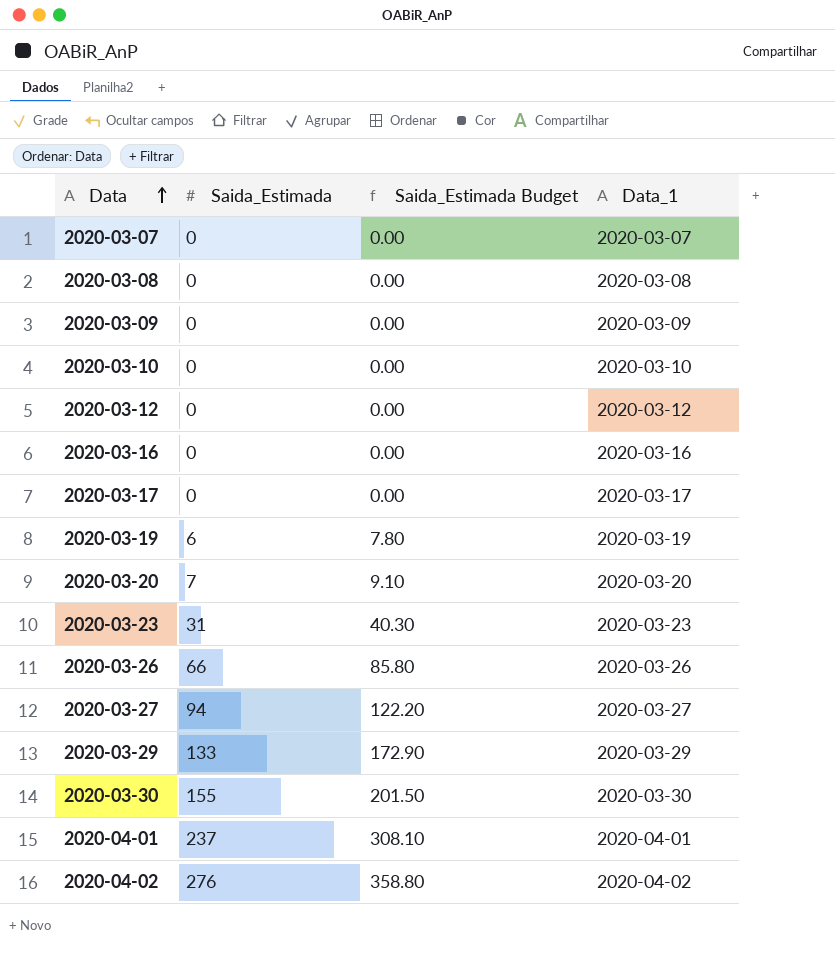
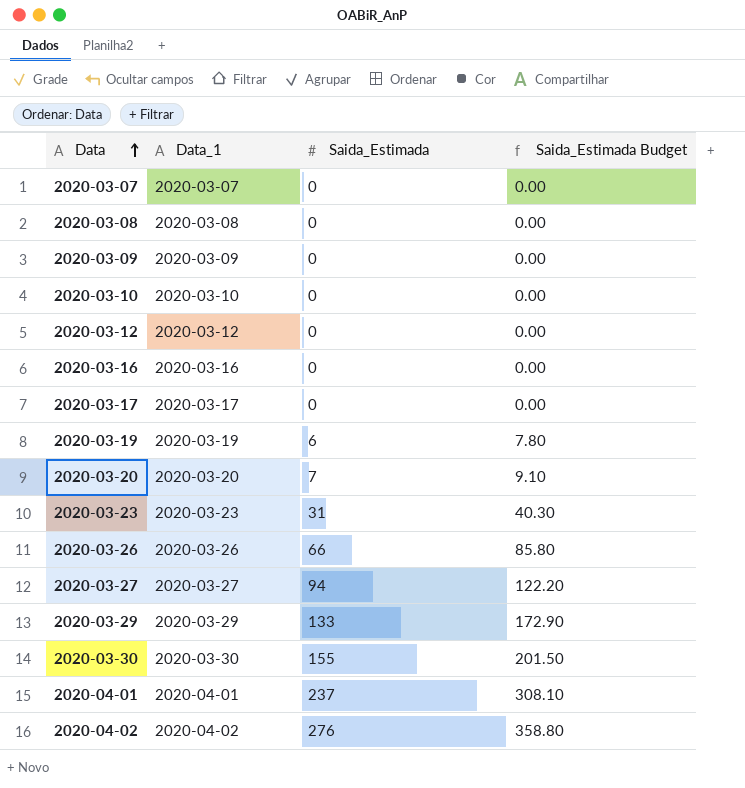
column Data_1 | position: 4 -> 2

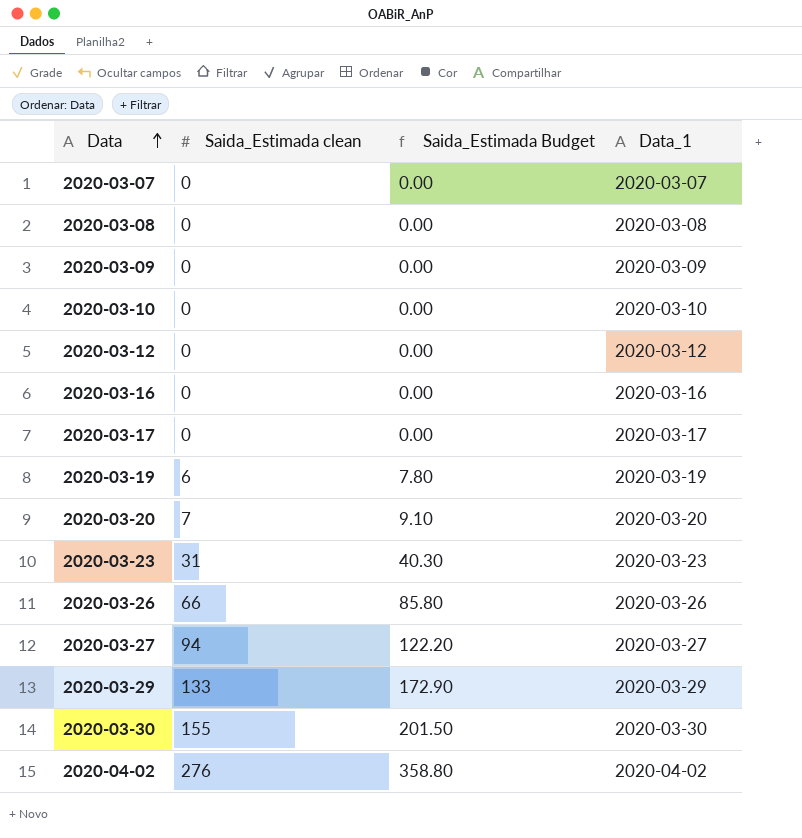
column name: Saida_Estimada -> Saida_Estimada clean
column Data_1 | position: 2 -> 4
row 2020-04-01: 2020-04-01 | 237 | 308.10 -> none

